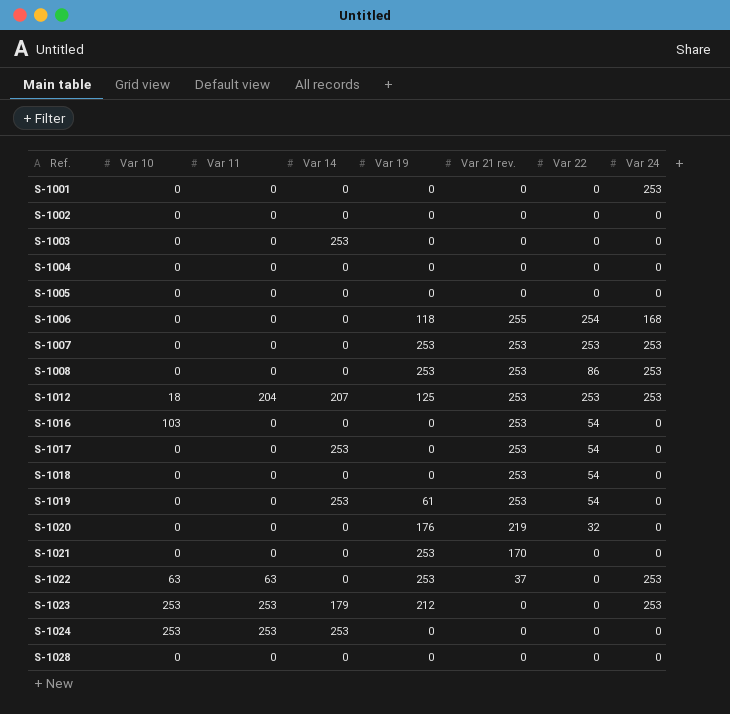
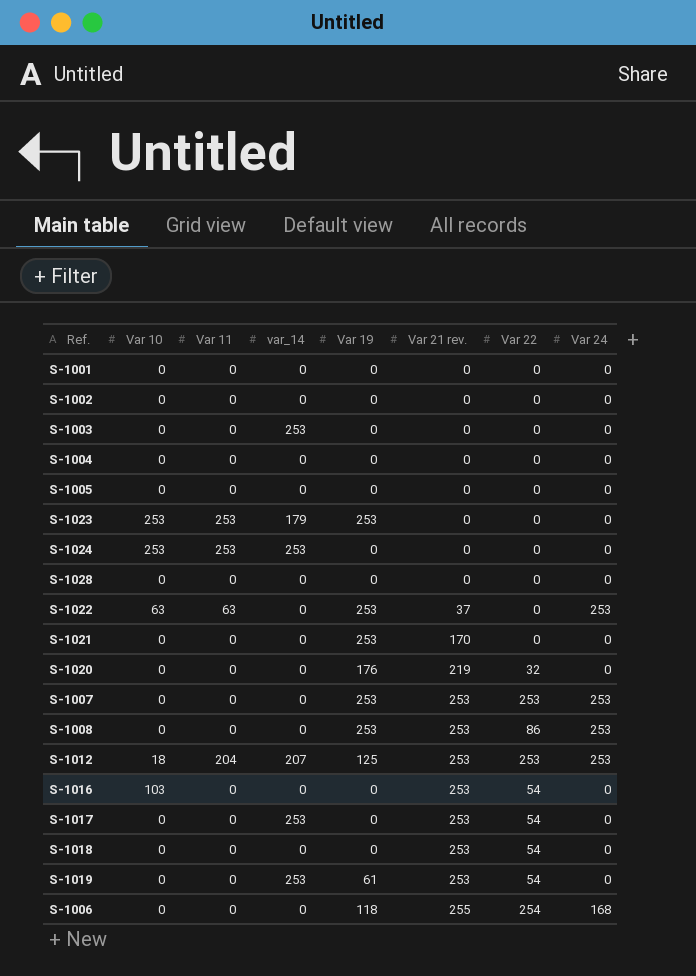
row order: Ref. ascending -> Var 21 rev. ascending
column name: Var 14 -> var_14
S-1001 | Var 24: 253 -> 0
S-1023 | Var 19: 212 -> 253
S-1023 | Var 24: 253 -> 0

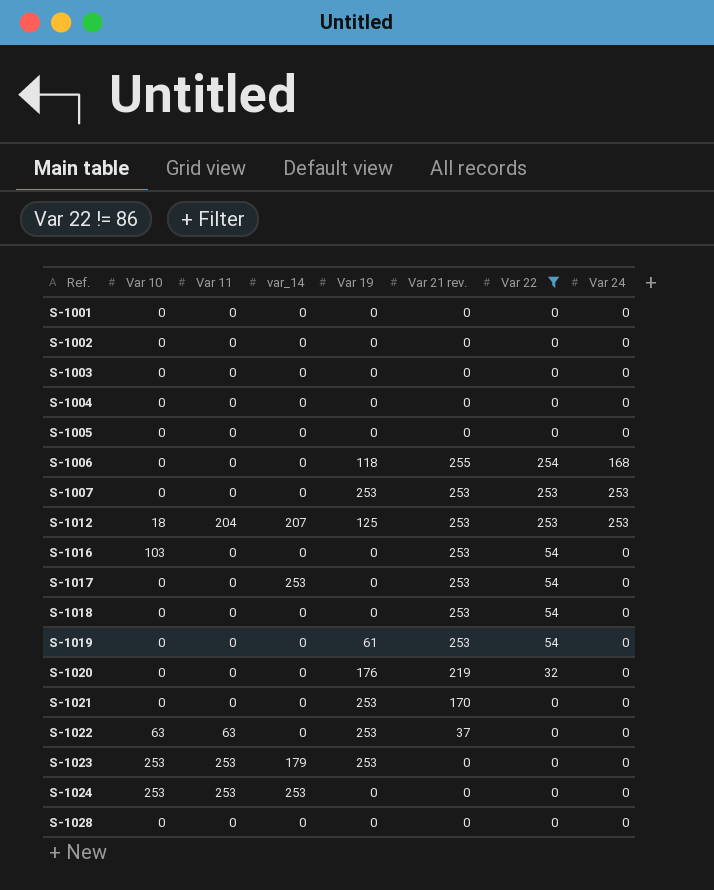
filter: none -> Var 22 != 86
row order: Var 21 rev. ascending -> Ref. ascending
S-1003 | var_14: 253 -> 0
S-1019 | var_14: 253 -> 0
S-1022 | Var 24: 253 -> 0

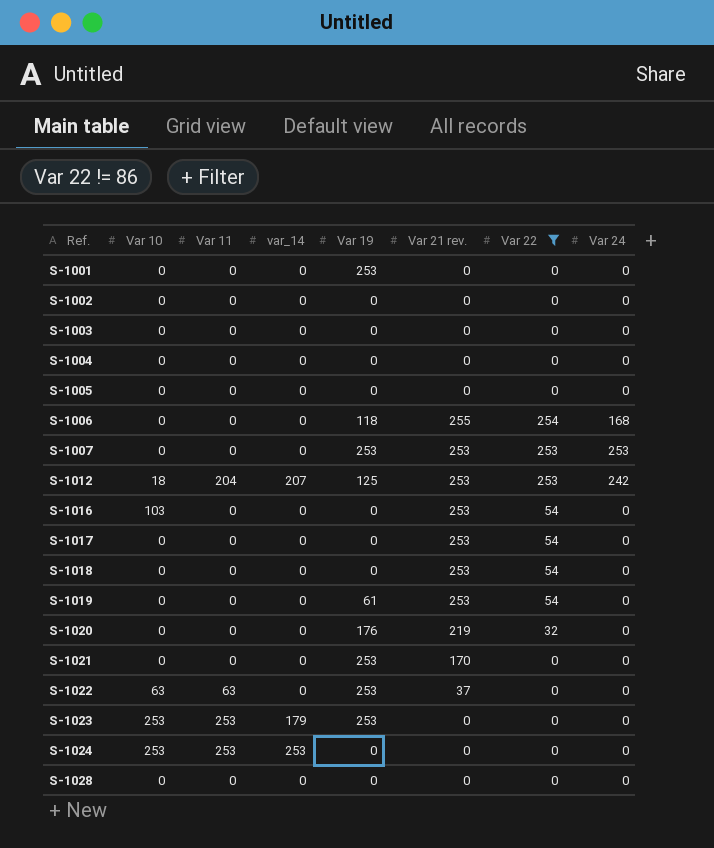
S-1001 | Var 19: 0 -> 253
S-1012 | Var 24: 253 -> 242
S-1017 | var_14: 253 -> 0

